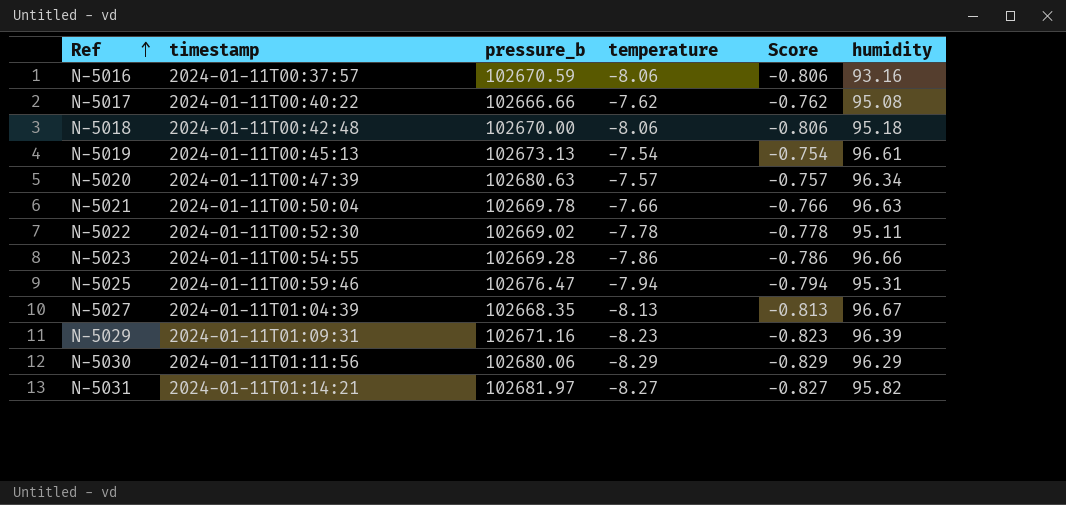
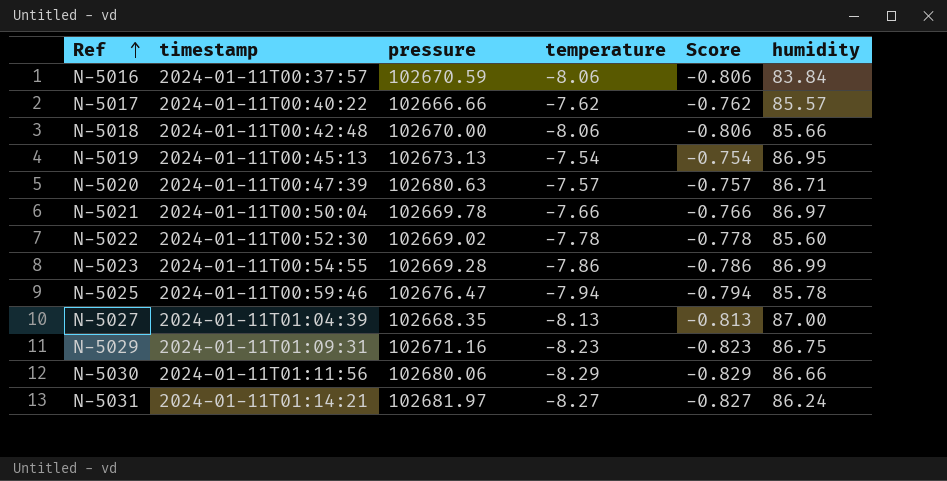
column name: pressure_b -> pressure
N-5016 | humidity: 93.16 -> 83.84
N-5017 | humidity: 95.08 -> 85.57
N-5018 | humidity: 95.18 -> 85.66
N-5019 | humidity: 96.61 -> 86.95
N-5020 | humidity: 96.34 -> 86.71
N-5021 | humidity: 96.63 -> 86.97
N-5022 | humidity: 95.11 -> 85.60
N-5023 | humidity: 96.66 -> 86.99
N-5025 | humidity: 95.31 -> 85.78
N-5027 | humidity: 96.67 -> 87.00
N-5029 | humidity: 96.39 -> 86.75
N-5030 | humidity: 96.29 -> 86.66
N-5031 | humidity: 95.82 -> 86.24

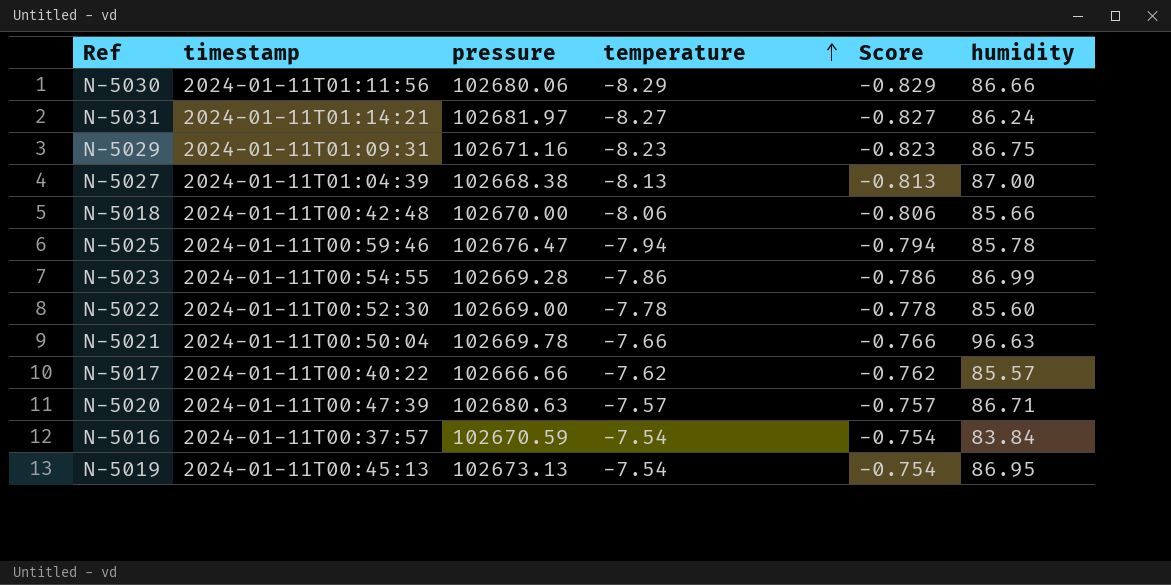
row order: Ref ascending -> temperature ascending
N-5027 | pressure: 102668.35 -> 102668.38
N-5022 | pressure: 102669.02 -> 102669.00
N-5021 | humidity: 86.97 -> 96.63
N-5016 | temperature: -8.06 -> -7.54
N-5016 | Score: -0.806 -> -0.754

